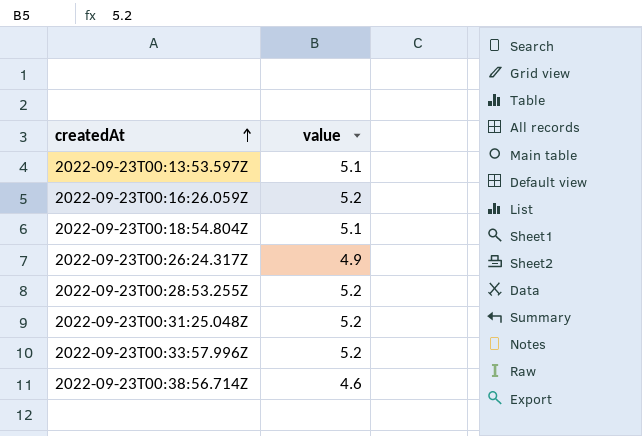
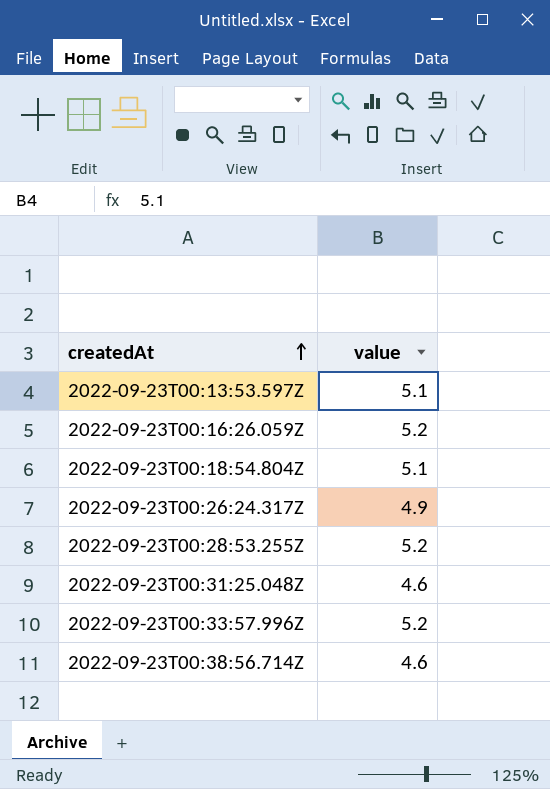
2022-09-23T00:31:25.048Z | value: 5.2 -> 4.6

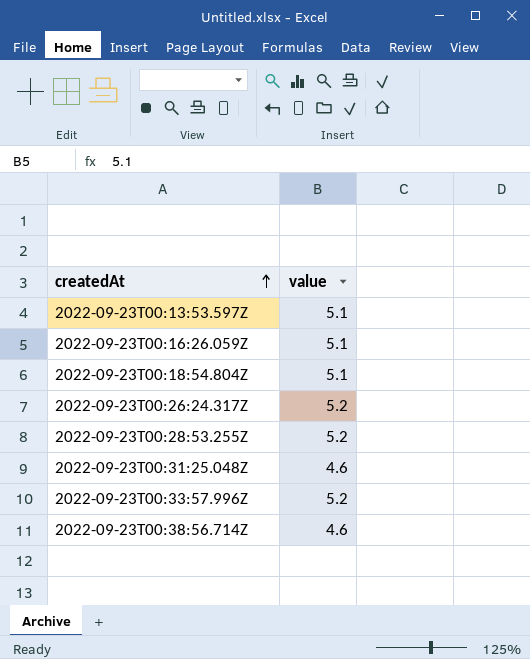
2022-09-23T00:16:26.059Z | value: 5.2 -> 5.1
2022-09-23T00:26:24.317Z | value: 4.9 -> 5.2

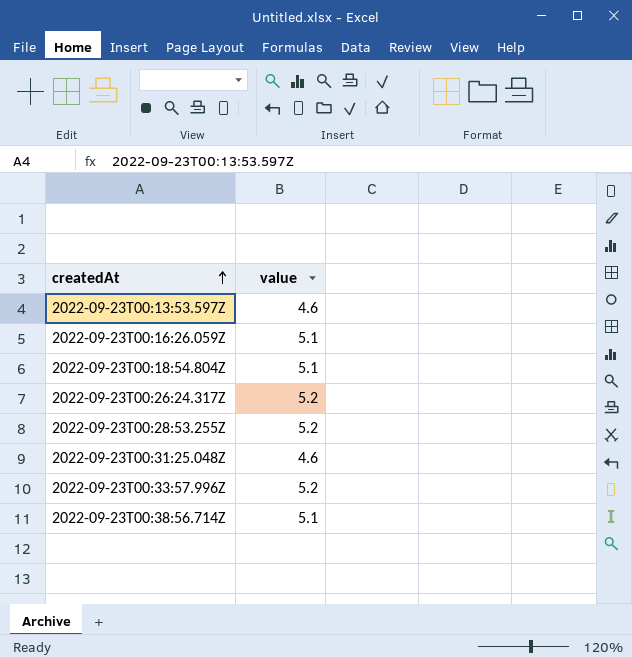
2022-09-23T00:13:53.597Z | value: 5.1 -> 4.6
2022-09-23T00:38:56.714Z | value: 4.6 -> 5.1

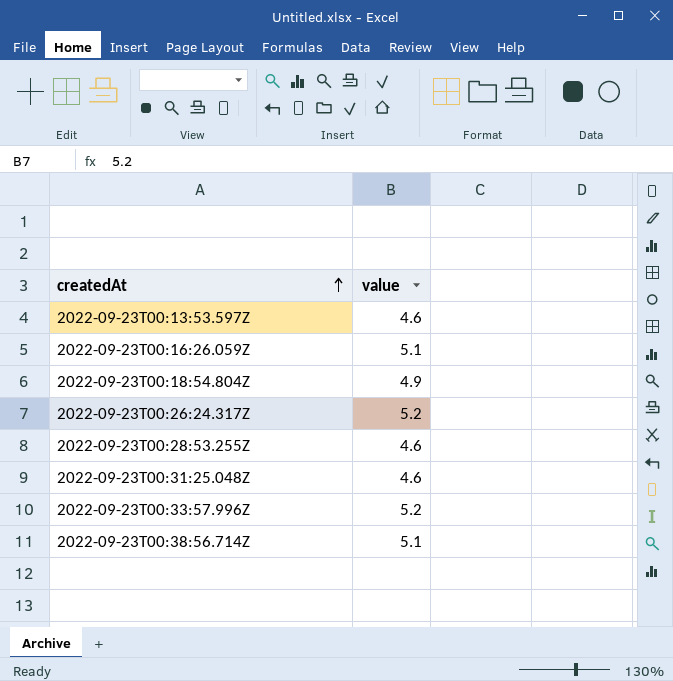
2022-09-23T00:18:54.804Z | value: 5.1 -> 4.9
2022-09-23T00:28:53.255Z | value: 5.2 -> 4.6

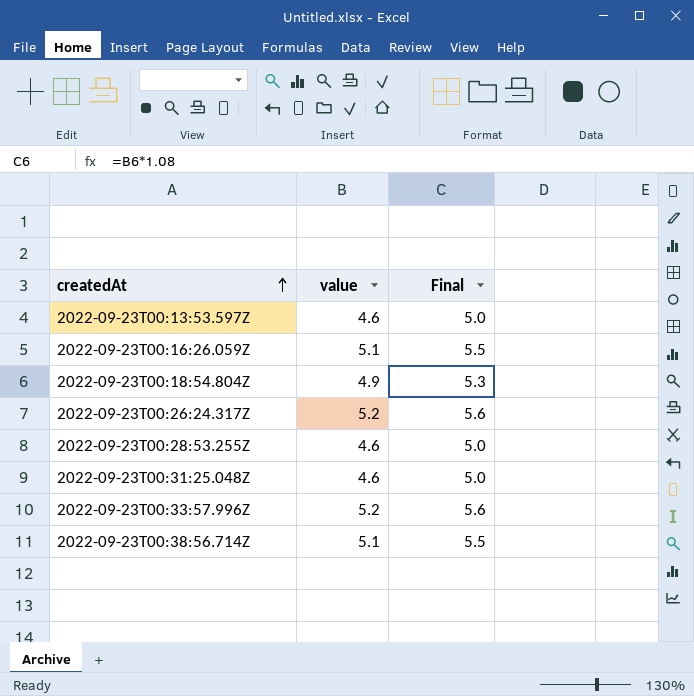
column Final | formula: none -> [value] * 1.08

